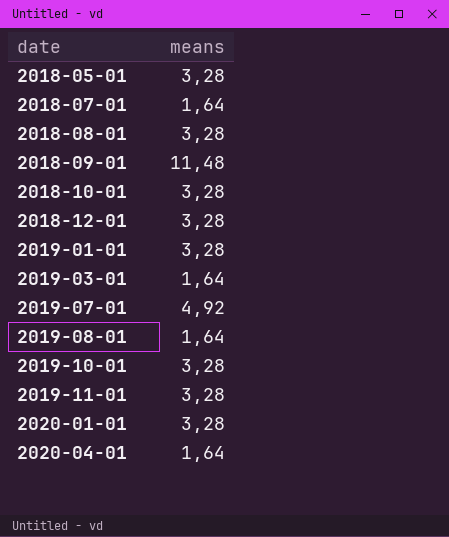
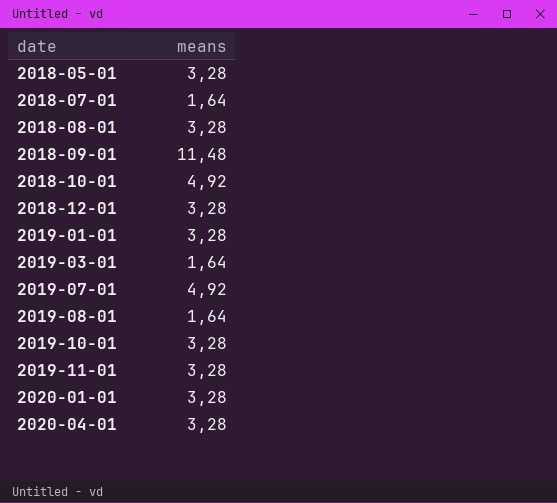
2018-10-01 | means: 3,28 -> 4,92
2020-04-01 | means: 1,64 -> 3,28

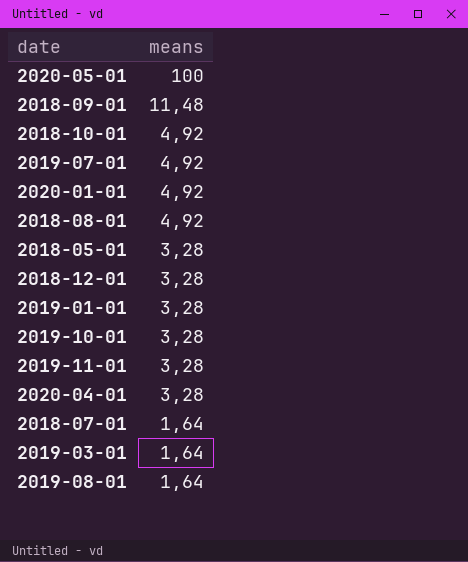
row order: date ascending -> means descending
row 2020-05-01: none -> 100
2020-01-01 | means: 3,28 -> 4,92
2018-08-01 | means: 3,28 -> 4,92

